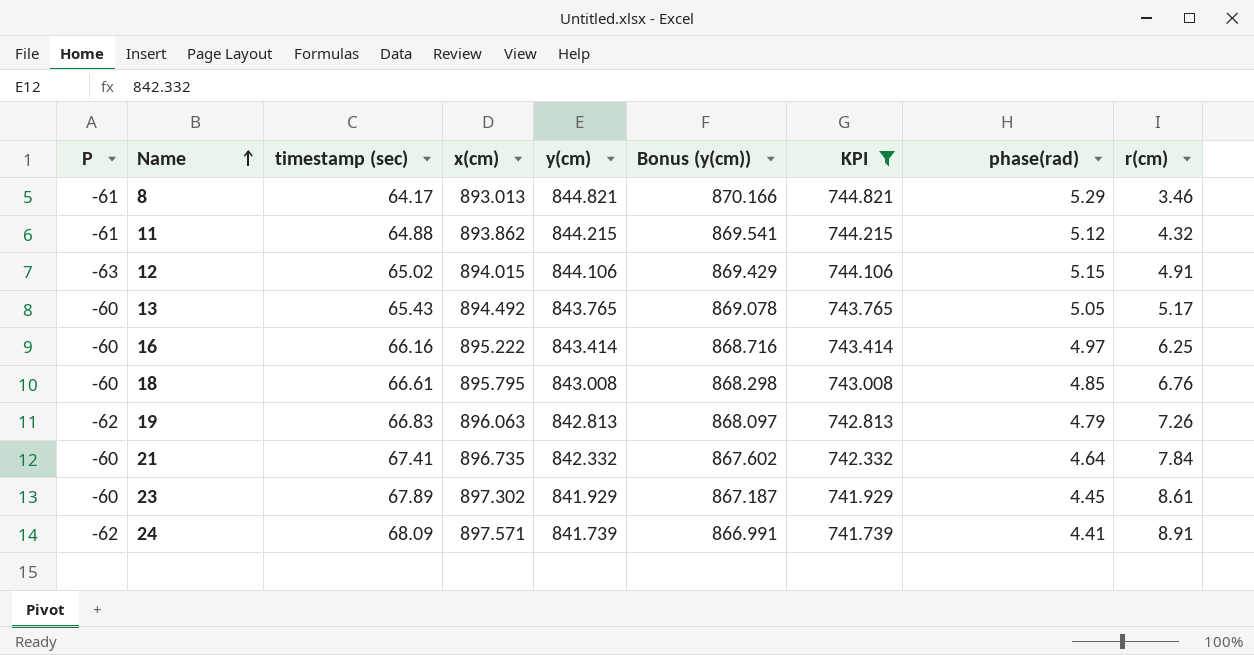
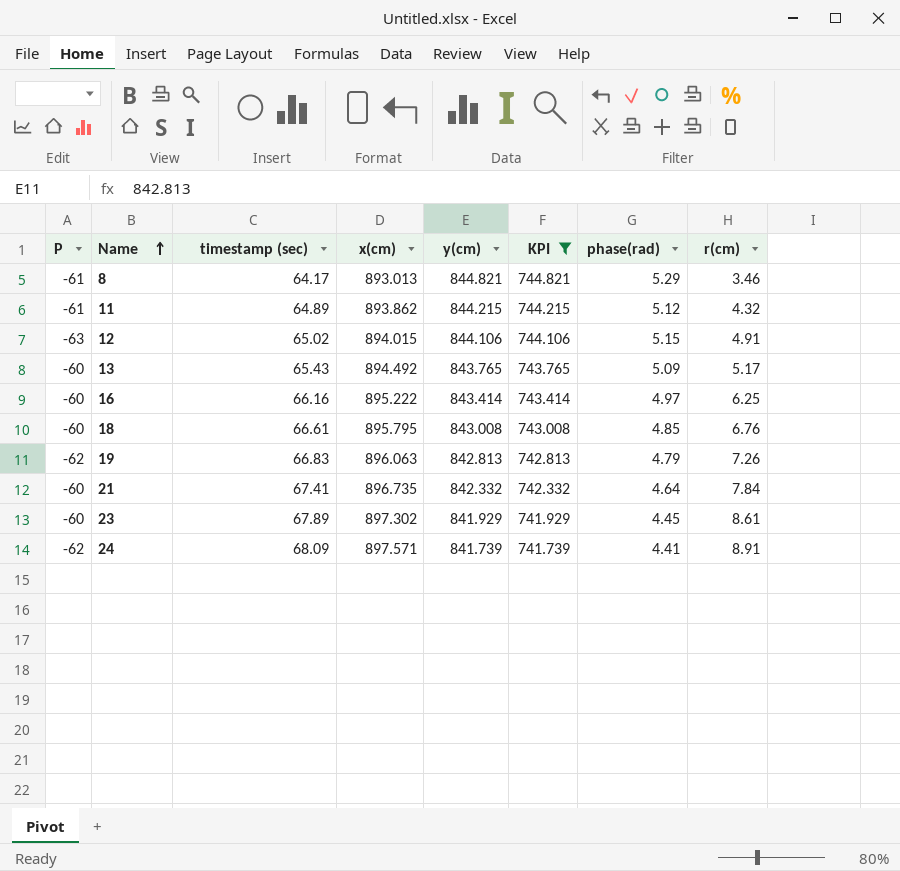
column Bonus (y(cm)) | formula: [y(cm)] * 1.03 -> none
11 | timestamp (sec): 64.88 -> 64.89
13 | phase(rad): 5.05 -> 5.09

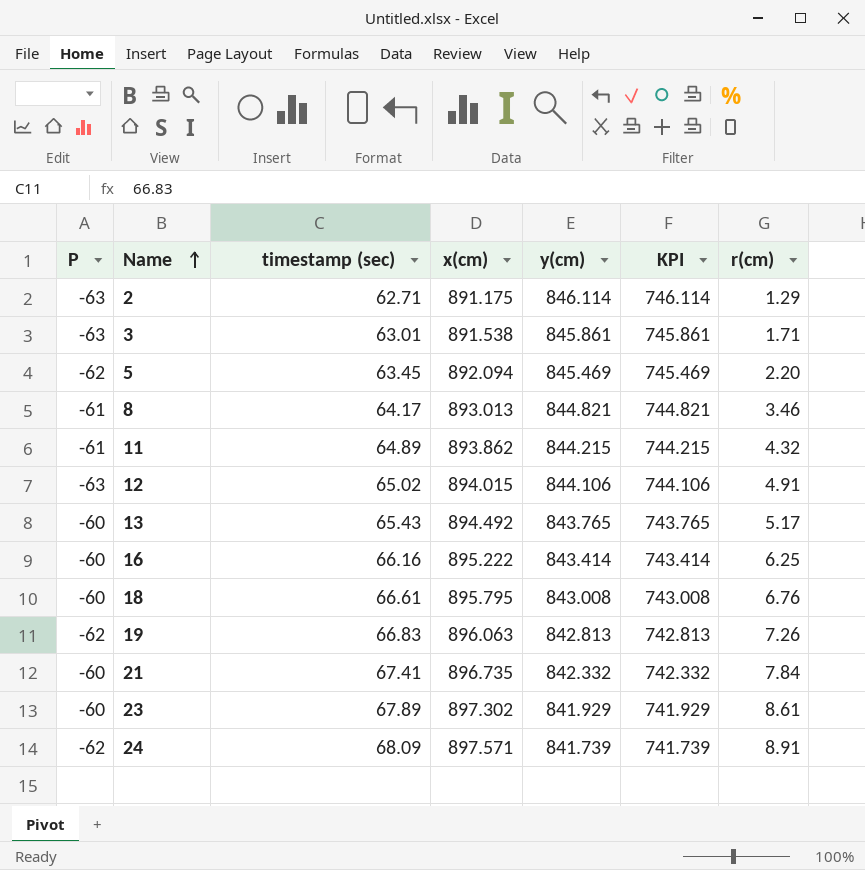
filter: KPI <= 744.821 -> none
column phase(rad) | position: 7 -> none

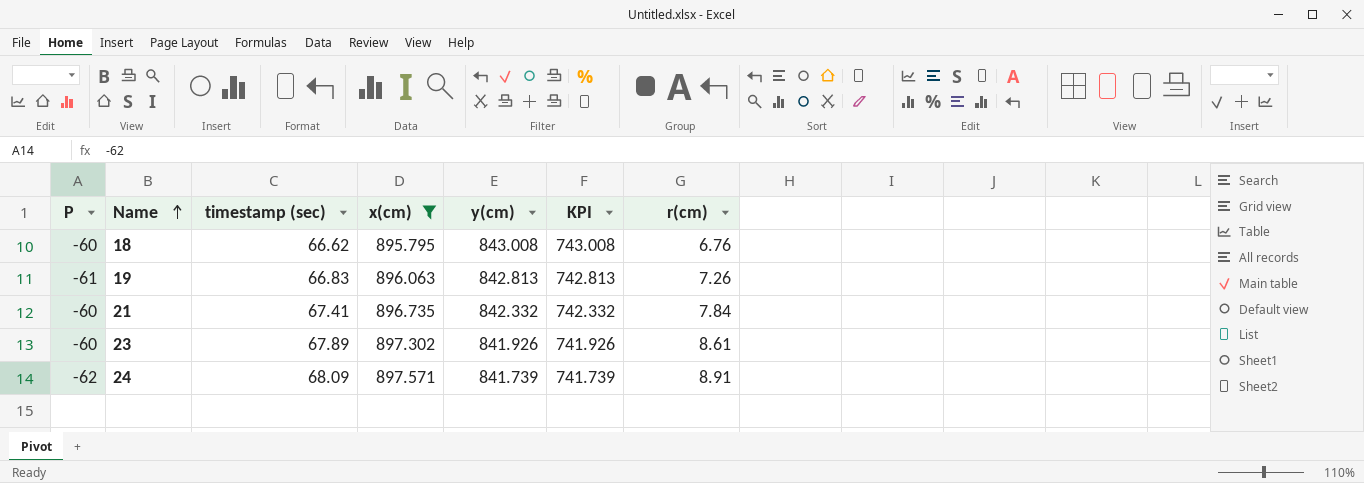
filter: none -> x(cm) >= 895.795
18 | timestamp (sec): 66.61 -> 66.62
19 | P: -62 -> -61
23 | y(cm): 841.929 -> 841.926
23 | KPI: 741.929 -> 741.926

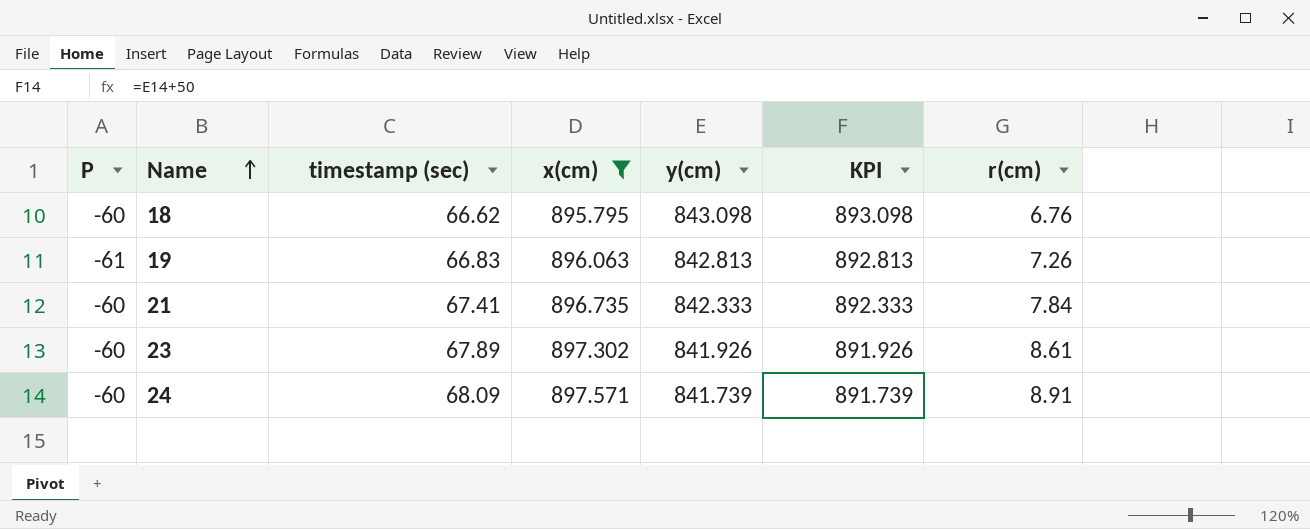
column KPI | formula: [y(cm)] - 100 -> [y(cm)] + 50
18 | y(cm): 843.008 -> 843.098
21 | y(cm): 842.332 -> 842.333
24 | P: -62 -> -60

